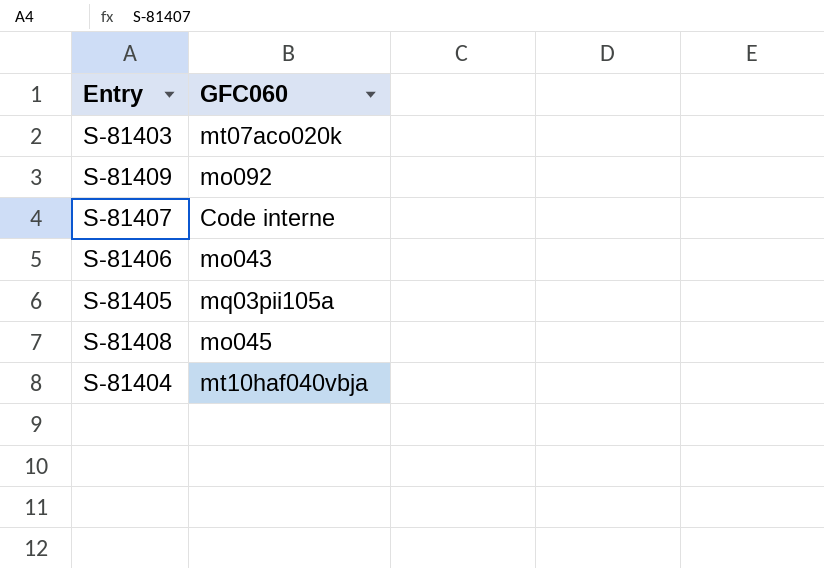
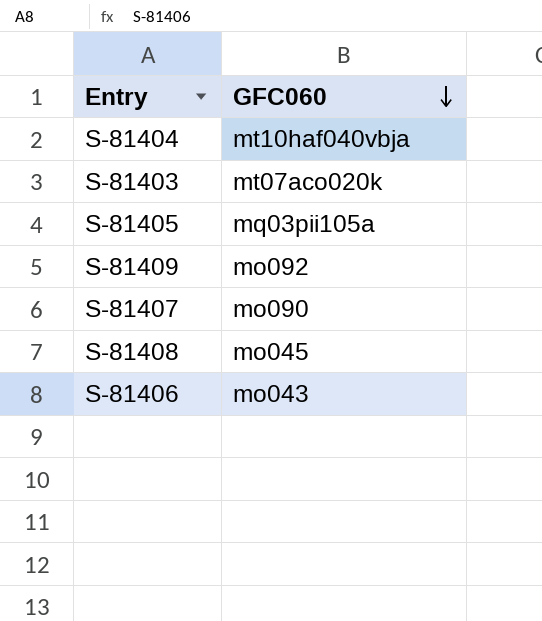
row order: none -> GFC060 descending
S-81407 | GFC060: Code interne -> mo090

